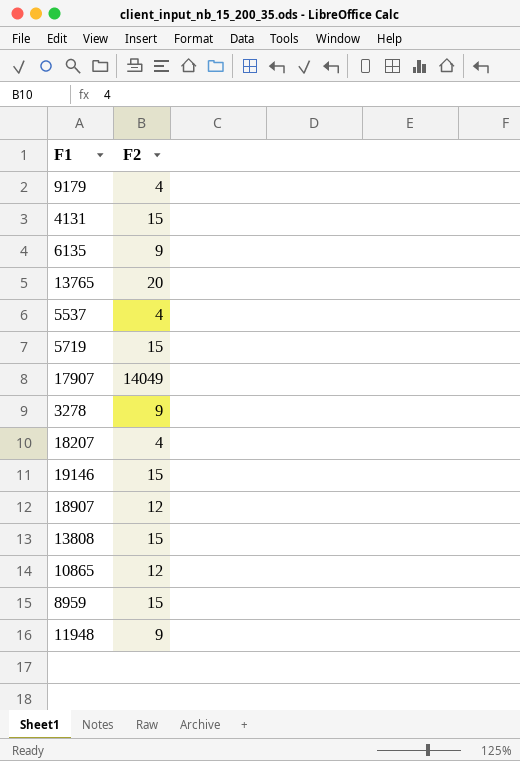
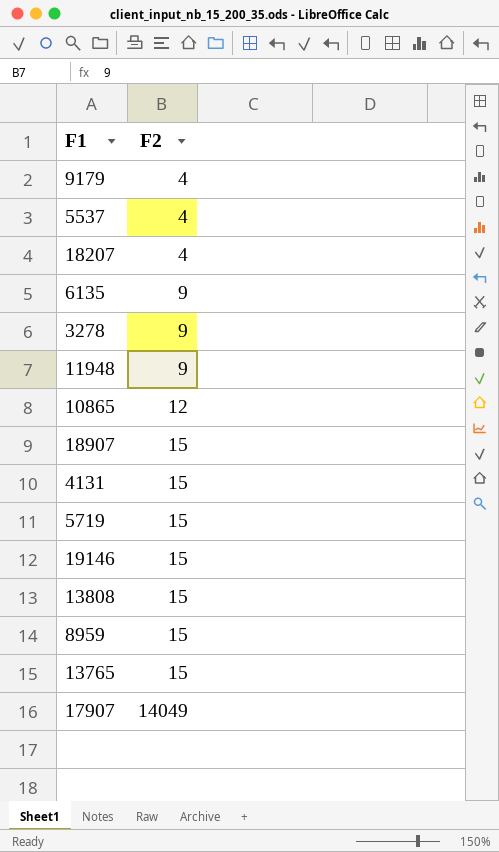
row order: none -> F2 ascending
18907 | F2: 12 -> 15
13765 | F2: 20 -> 15

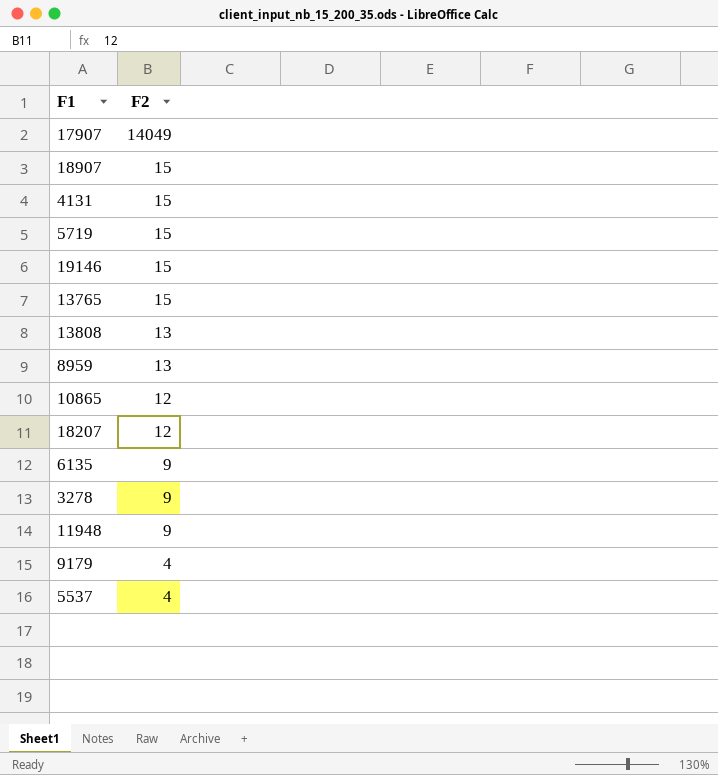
row order: F2 ascending -> F2 descending
13808 | F2: 15 -> 13
8959 | F2: 15 -> 13
18207 | F2: 4 -> 12

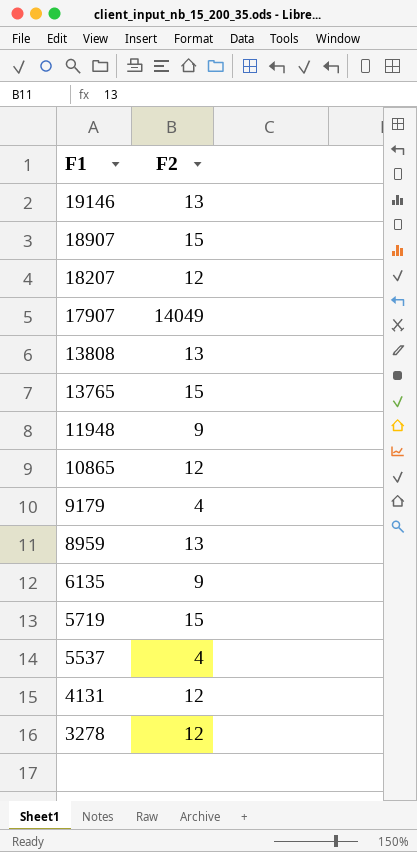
row order: F2 descending -> F1 descending
19146 | F2: 15 -> 13
4131 | F2: 15 -> 12
3278 | F2: 9 -> 12

